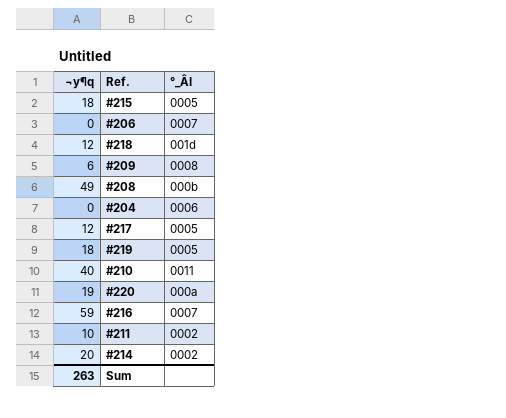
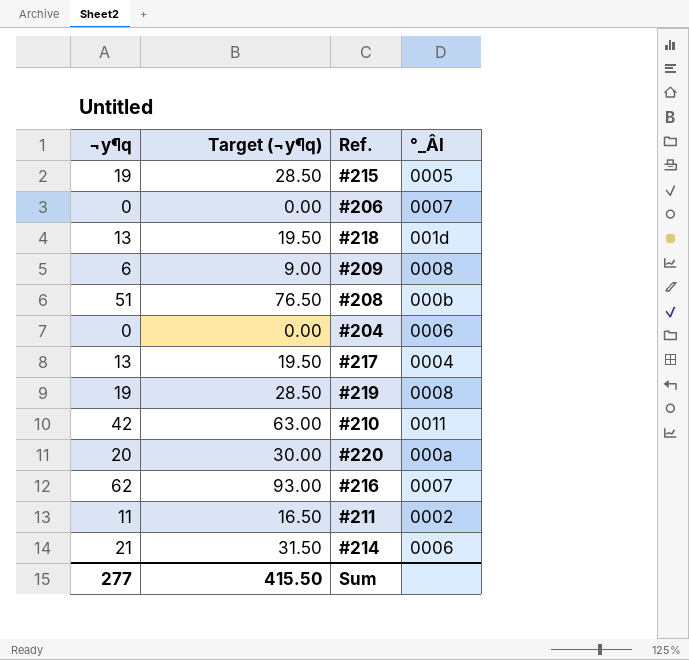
column Target (¬y¶q) | formula: none -> [¬y¶q] * 1.5
#215 | ¬y¶q: 18 -> 19
#218 | ¬y¶q: 12 -> 13
#208 | ¬y¶q: 49 -> 51
#217 | ¬y¶q: 12 -> 13
#217 | °_ÂI: 0005 -> 0004
#219 | ¬y¶q: 18 -> 19
#219 | °_ÂI: 0005 -> 0008
#210 | ¬y¶q: 40 -> 42
#220 | ¬y¶q: 19 -> 20
#216 | ¬y¶q: 59 -> 62
#211 | ¬y¶q: 10 -> 11
#214 | ¬y¶q: 20 -> 21
#214 | °_ÂI: 0002 -> 0006
Sum | ¬y¶q: 263 -> 277

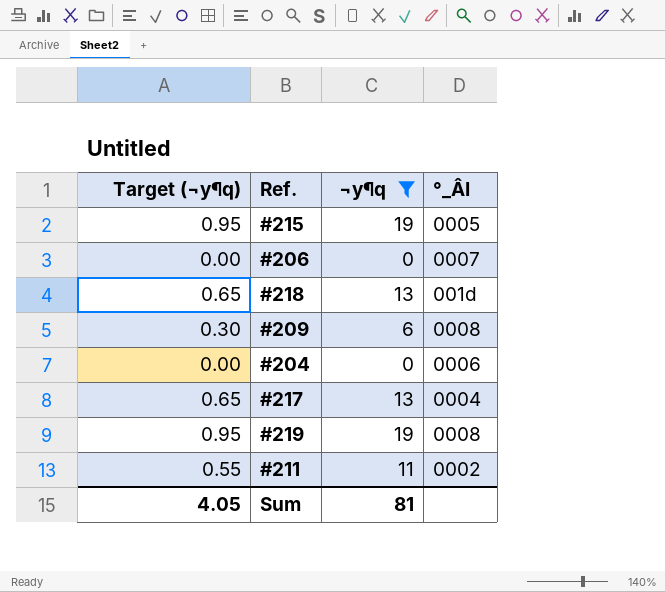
filter: none -> ¬y¶q <= 19
column Target (¬y¶q) | formula: [¬y¶q] * 1.5 -> [¬y¶q] * 0.05
column ¬y¶q | position: 1 -> 3
Sum | Target (¬y¶q): 415.50 -> 4.05
Sum | ¬y¶q: 277 -> 81

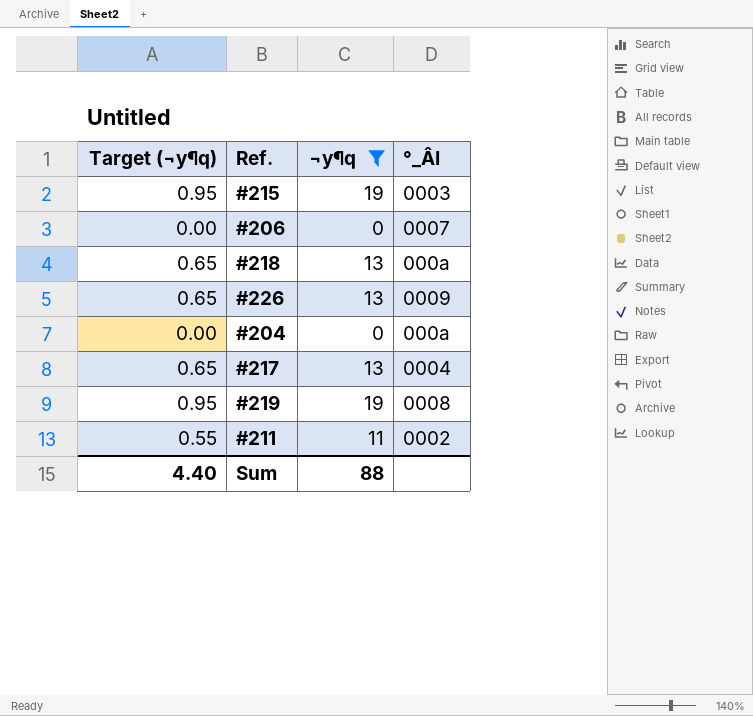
row #209: 0.30 | 6 | 0008 -> none
#215 | °_ÂI: 0005 -> 0003
#218 | °_ÂI: 001d -> 000a
row #226: none -> 0.65 | 13 | 0009
#204 | °_ÂI: 0006 -> 000a
Sum | Target (¬y¶q): 4.05 -> 4.40
Sum | ¬y¶q: 81 -> 88

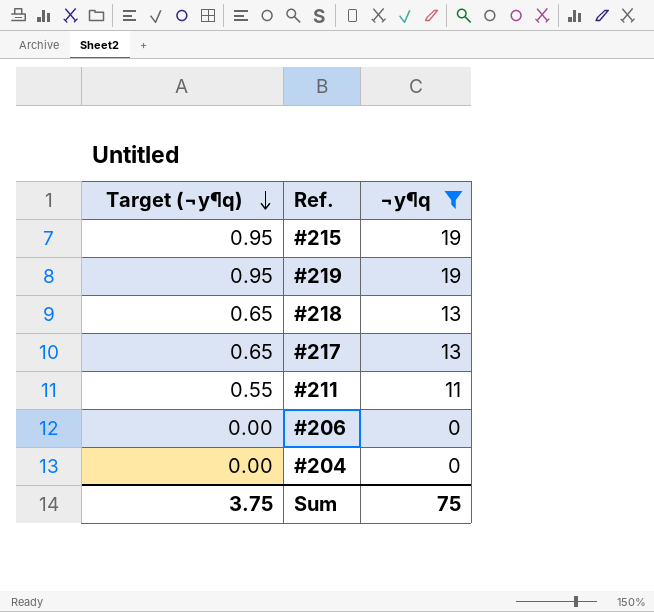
row order: none -> Target (¬y¶q) descending
column °_ÂI | position: 4 -> none
row #226: 0.65 | 13 | 0009 -> none
Sum | Target (¬y¶q): 4.40 -> 3.75
Sum | ¬y¶q: 88 -> 75

